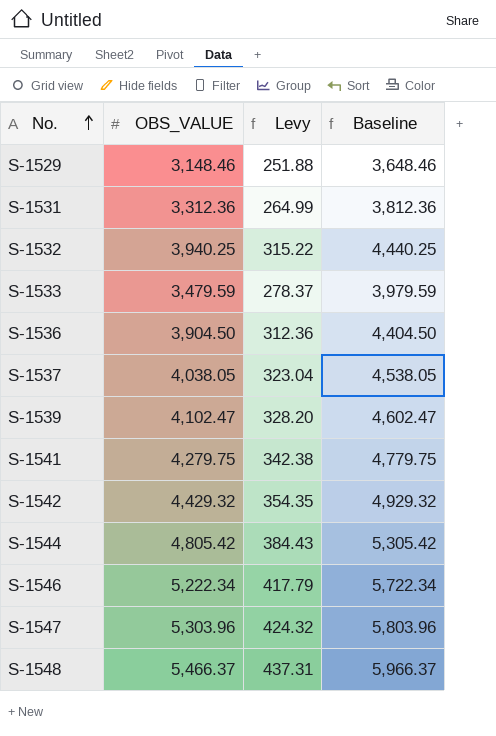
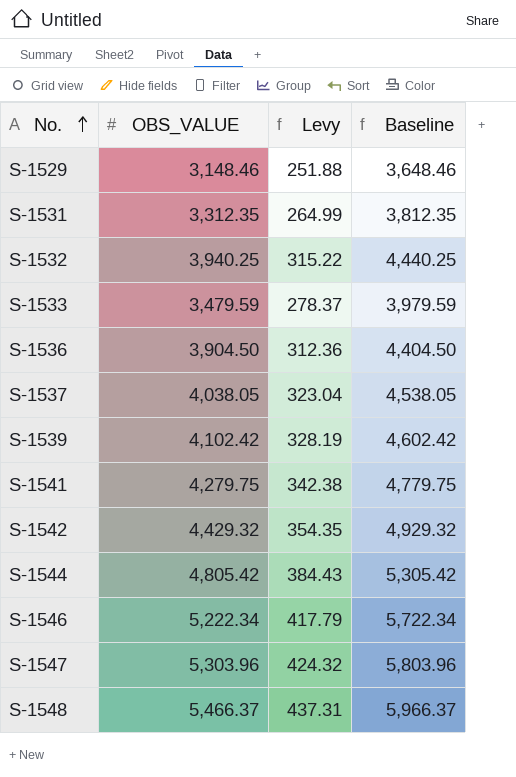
S-1531 | OBS_VALUE: 3,312.36 -> 3,312.35
S-1531 | Baseline: 3,812.36 -> 3,812.35
S-1539 | OBS_VALUE: 4,102.47 -> 4,102.42
S-1539 | Levy: 328.20 -> 328.19
S-1539 | Baseline: 4,602.47 -> 4,602.42

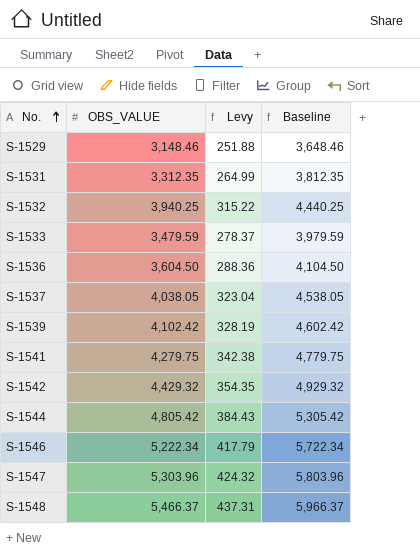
S-1536 | OBS_VALUE: 3,904.50 -> 3,604.50
S-1536 | Levy: 312.36 -> 288.36
S-1536 | Baseline: 4,404.50 -> 4,104.50

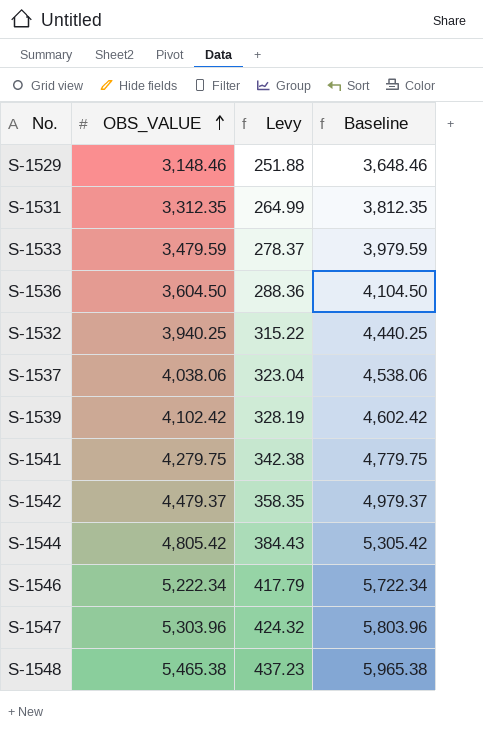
row order: No. ascending -> OBS_VALUE ascending
S-1537 | OBS_VALUE: 4,038.05 -> 4,038.06
S-1537 | Baseline: 4,538.05 -> 4,538.06
S-1542 | OBS_VALUE: 4,429.32 -> 4,479.37
S-1542 | Levy: 354.35 -> 358.35
S-1542 | Baseline: 4,929.32 -> 4,979.37
S-1548 | OBS_VALUE: 5,466.37 -> 5,465.38
S-1548 | Levy: 437.31 -> 437.23
S-1548 | Baseline: 5,966.37 -> 5,965.38

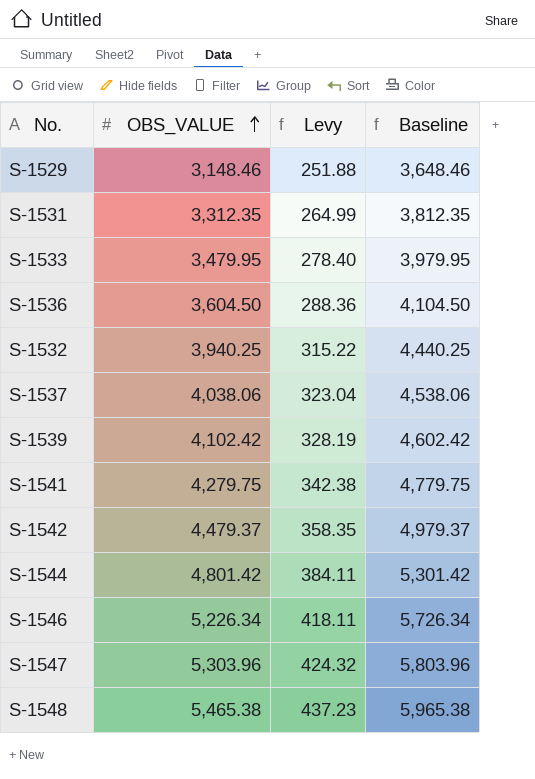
S-1533 | OBS_VALUE: 3,479.59 -> 3,479.95
S-1533 | Levy: 278.37 -> 278.40
S-1533 | Baseline: 3,979.59 -> 3,979.95
S-1544 | OBS_VALUE: 4,805.42 -> 4,801.42
S-1544 | Levy: 384.43 -> 384.11
S-1544 | Baseline: 5,305.42 -> 5,301.42
S-1546 | OBS_VALUE: 5,222.34 -> 5,226.34
S-1546 | Levy: 417.79 -> 418.11
S-1546 | Baseline: 5,722.34 -> 5,726.34

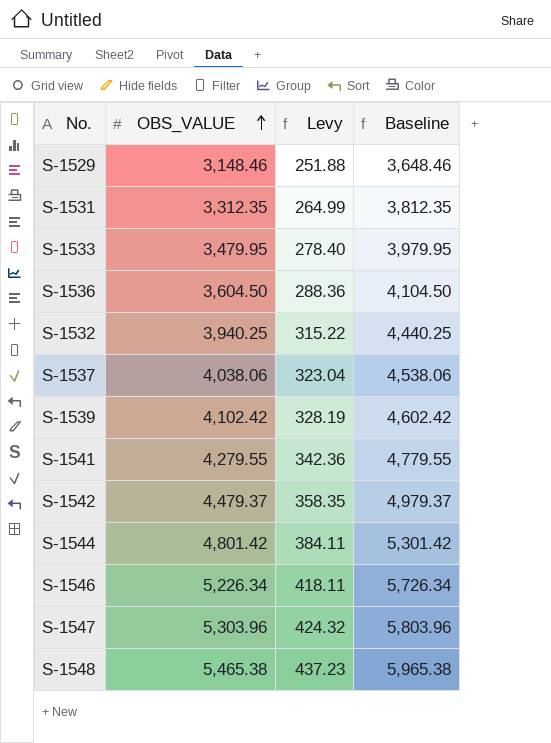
S-1541 | OBS_VALUE: 4,279.75 -> 4,279.55
S-1541 | Levy: 342.38 -> 342.36
S-1541 | Baseline: 4,779.75 -> 4,779.55

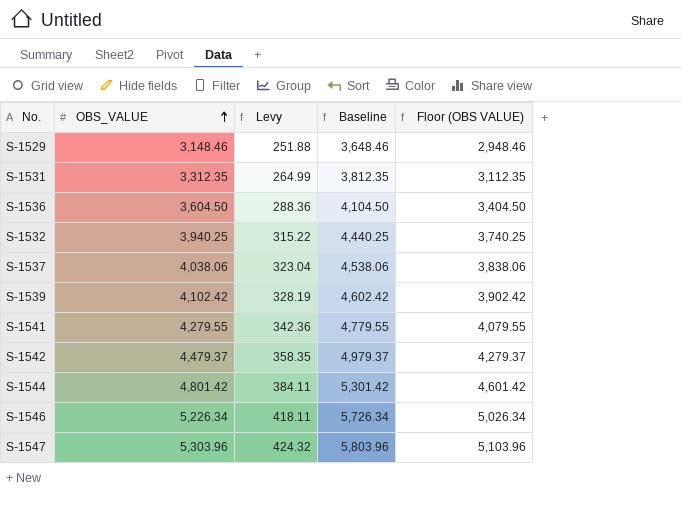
column Floor (OBS VALUE) | formula: none -> [OBS_VALUE] - 200
row S-1533: 3,479.95 | 278.40 | 3,979.95 -> none
row S-1548: 5,465.38 | 437.23 | 5,965.38 -> none

